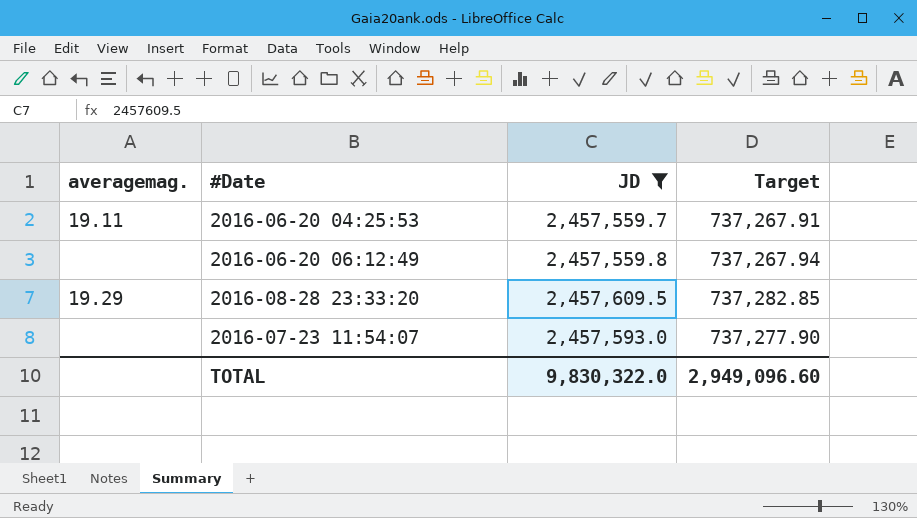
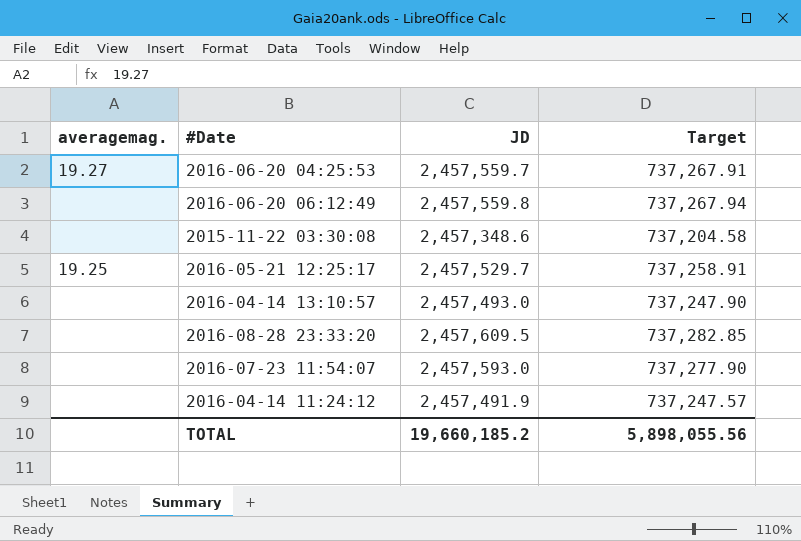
filter: JD >= 2,457,559.7 -> none
2016-06-20 04:25:53 | averagemag.: 19.11 -> 19.27
2016-08-28 23:33:20 | averagemag.: 19.29 -> none
TOTAL | JD: 9,830,322.0 -> 19,660,185.2
TOTAL | Target: 2,949,096.60 -> 5,898,055.56

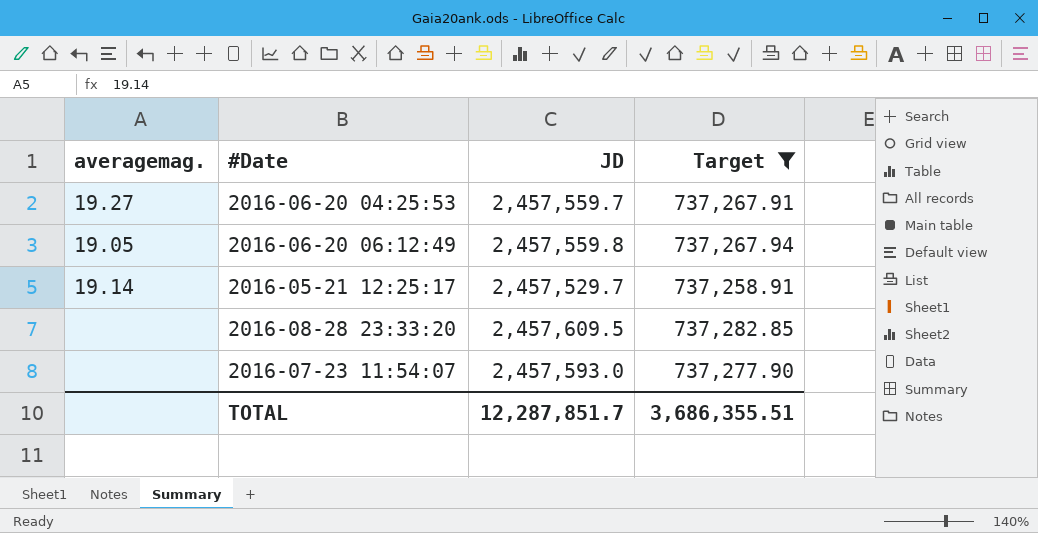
filter: none -> Target >= 737,258.91
2016-06-20 06:12:49 | averagemag.: none -> 19.05
2016-05-21 12:25:17 | averagemag.: 19.25 -> 19.14
TOTAL | JD: 19,660,185.2 -> 12,287,851.7
TOTAL | Target: 5,898,055.56 -> 3,686,355.51

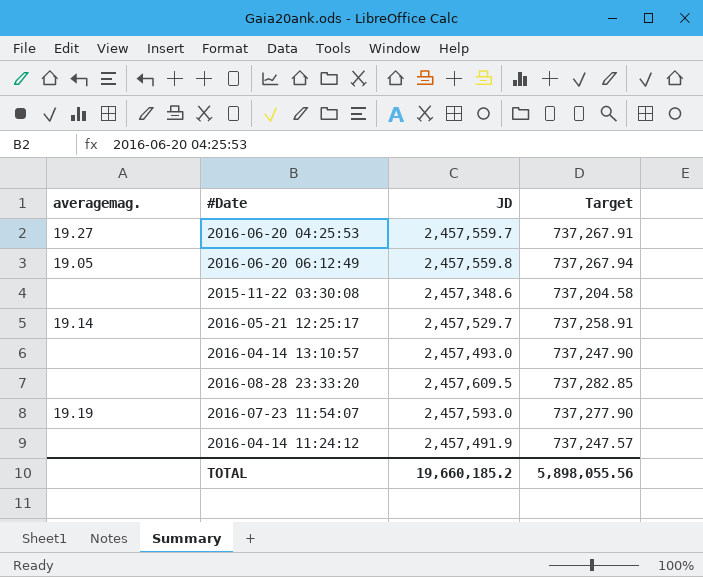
filter: Target >= 737,258.91 -> none
2016-07-23 11:54:07 | averagemag.: none -> 19.19
TOTAL | JD: 12,287,851.7 -> 19,660,185.2
TOTAL | Target: 3,686,355.51 -> 5,898,055.56

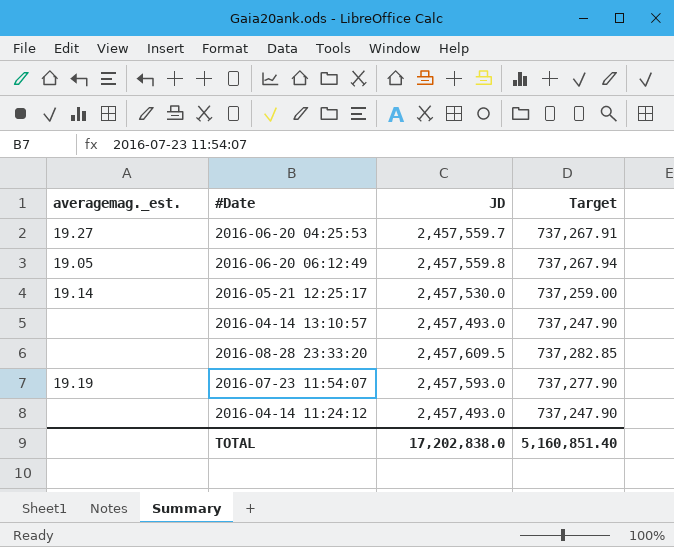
column name: averagemag. -> averagemag._est.
row 2015-11-22 03:30:08: none | 2,457,348.6 | 737,204.58 -> none
2016-05-21 12:25:17 | JD: 2,457,529.7 -> 2,457,530.0
2016-05-21 12:25:17 | Target: 737,258.91 -> 737,259.00
2016-04-14 11:24:12 | JD: 2,457,491.9 -> 2,457,493.0
2016-04-14 11:24:12 | Target: 737,247.57 -> 737,247.90
TOTAL | JD: 19,660,185.2 -> 17,202,838.0
TOTAL | Target: 5,898,055.56 -> 5,160,851.40

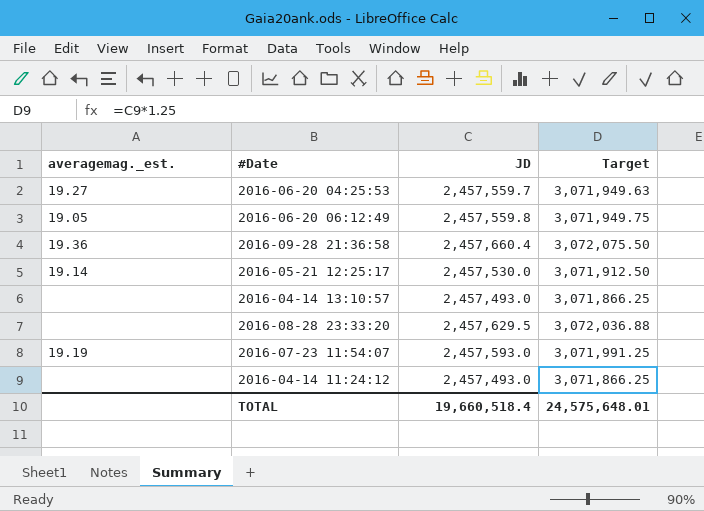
column Target | formula: [JD] * 0.3 -> [JD] * 1.25
row 2016-09-28 21:36:58: none -> 19.36 | 2,457,660.4 | 3,072,075.50
2016-08-28 23:33:20 | JD: 2,457,609.5 -> 2,457,629.5
TOTAL | JD: 17,202,838.0 -> 19,660,518.4
TOTAL | Target: 5,160,851.40 -> 24,575,648.01

